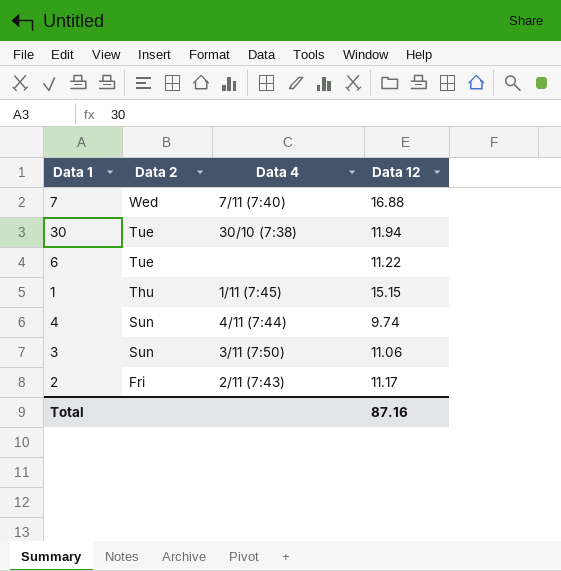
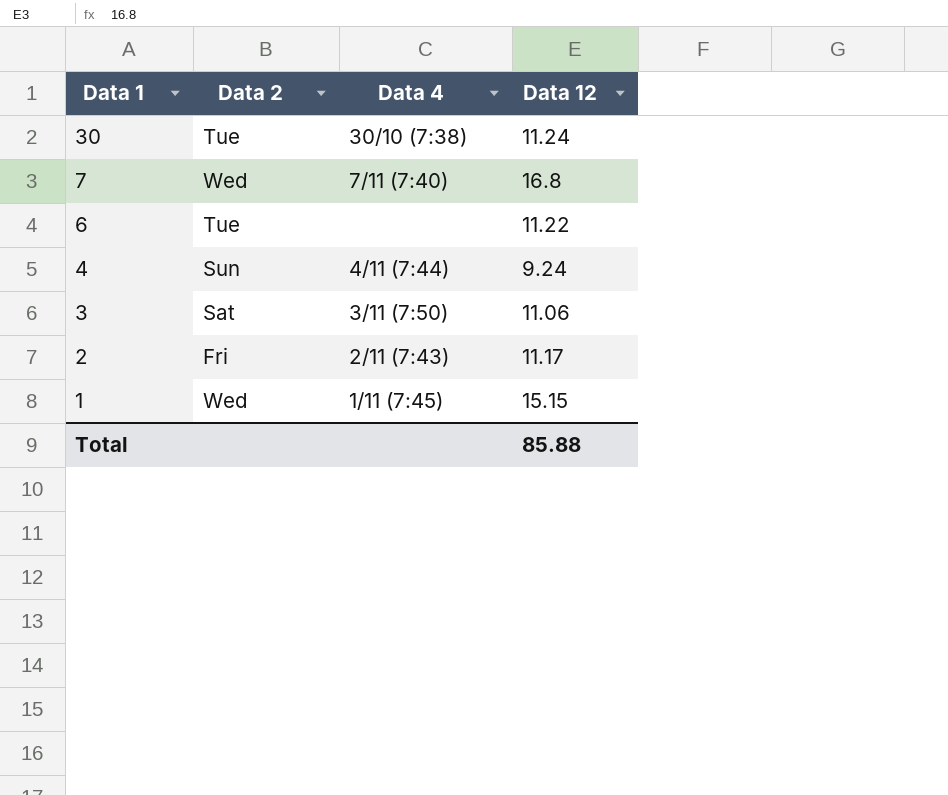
row order: Data 2 descending -> Data 1 descending
30 | Data 12: 11.94 -> 11.24
7 | Data 12: 16.88 -> 16.8
4 | Data 12: 9.74 -> 9.24
3 | Data 2: Sun -> Sat
1 | Data 2: Thu -> Wed
Total | Data 12: 87.16 -> 85.88

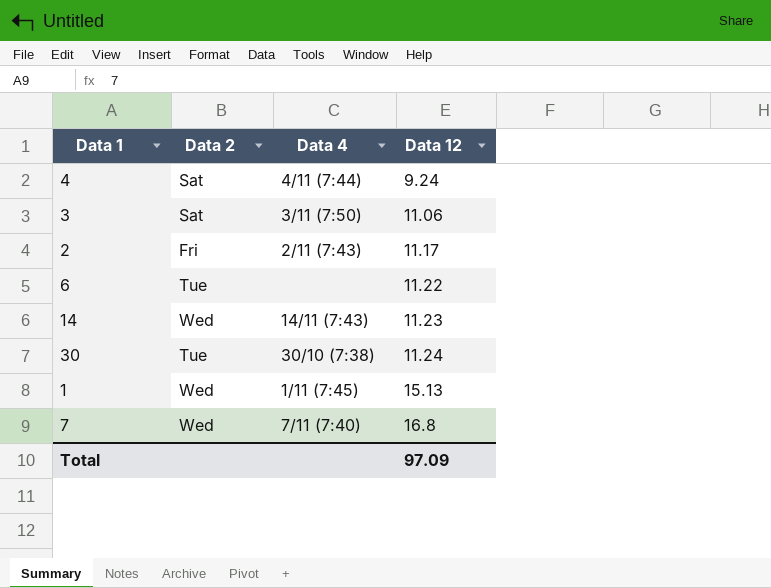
row order: Data 1 descending -> Data 12 ascending
4 | Data 2: Sun -> Sat
row 14: none -> Wed | 14/11 (7:43) | 11.23
1 | Data 12: 15.15 -> 15.13
Total | Data 12: 85.88 -> 97.09

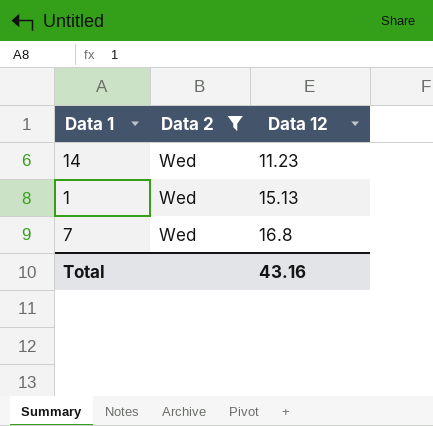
filter: none -> Data 2 = Wed
column Data 4 | position: 3 -> none
Total | Data 12: 97.09 -> 43.16

